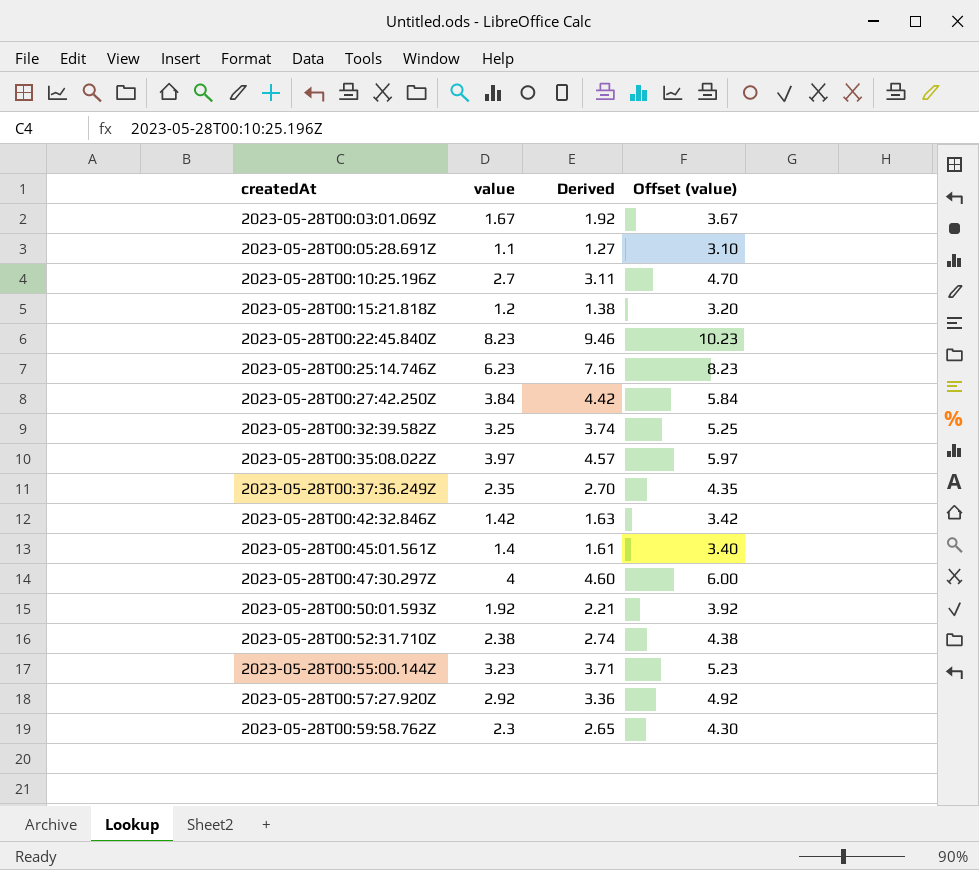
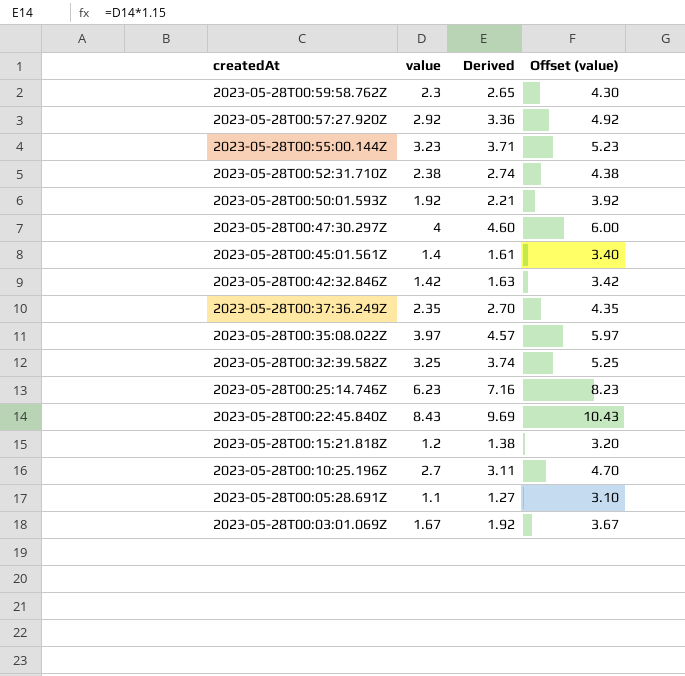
row order: createdAt ascending -> createdAt descending
row 2023-05-28T00:27:42.250Z: 3.84 | 4.42 | 5.84 -> none
2023-05-28T00:22:45.840Z | value: 8.23 -> 8.43
2023-05-28T00:22:45.840Z | Derived: 9.46 -> 9.69
2023-05-28T00:22:45.840Z | Offset (value): 10.23 -> 10.43

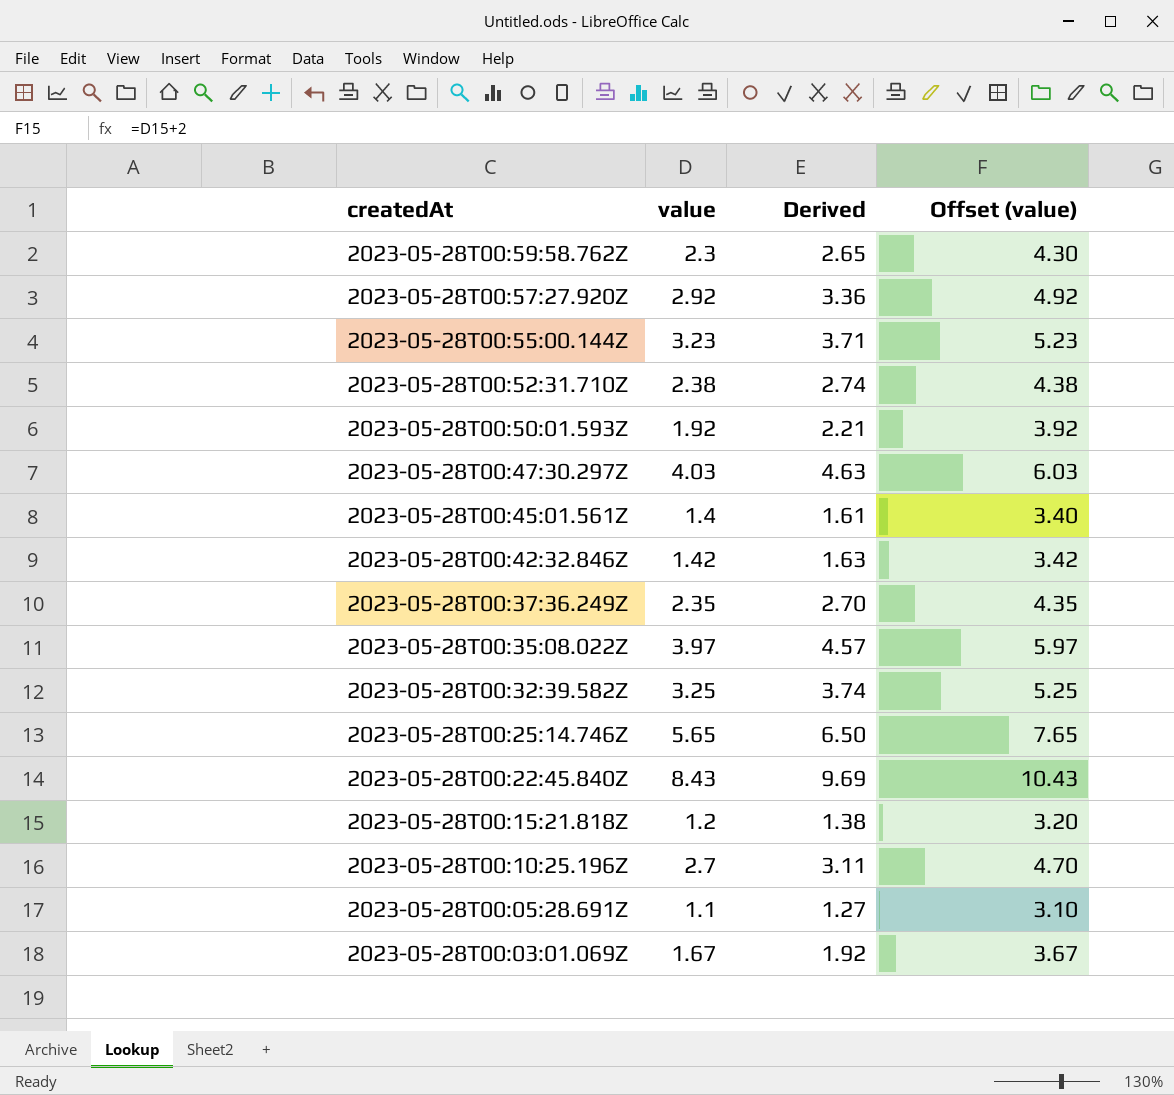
2023-05-28T00:47:30.297Z | value: 4 -> 4.03
2023-05-28T00:47:30.297Z | Derived: 4.60 -> 4.63
2023-05-28T00:47:30.297Z | Offset (value): 6.00 -> 6.03
2023-05-28T00:25:14.746Z | value: 6.23 -> 5.65
2023-05-28T00:25:14.746Z | Derived: 7.16 -> 6.50
2023-05-28T00:25:14.746Z | Offset (value): 8.23 -> 7.65

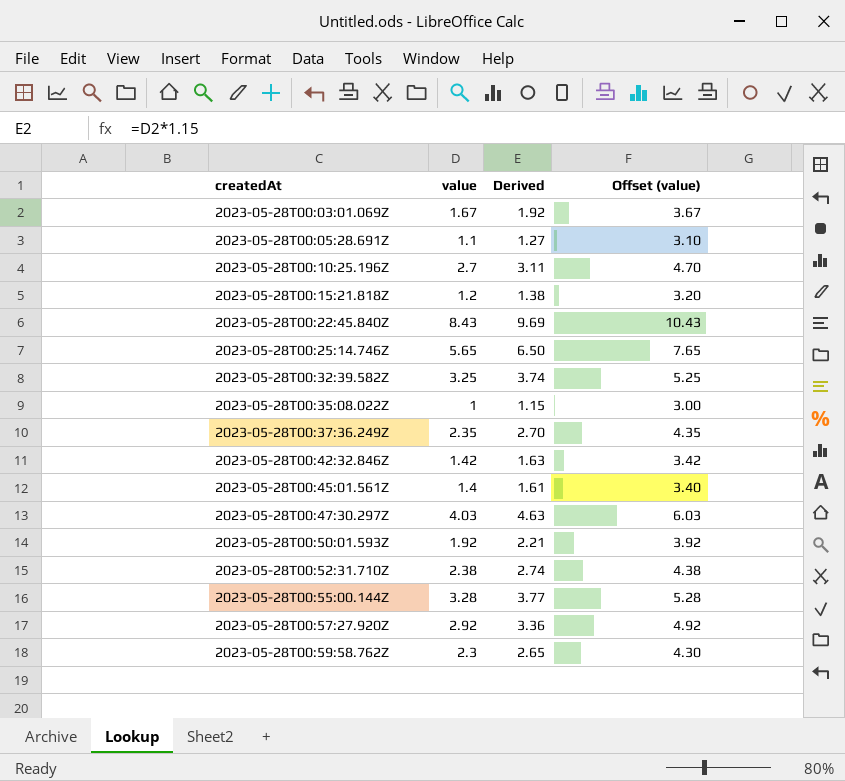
row order: createdAt descending -> createdAt ascending
2023-05-28T00:35:08.022Z | value: 3.97 -> 1
2023-05-28T00:35:08.022Z | Derived: 4.57 -> 1.15
2023-05-28T00:35:08.022Z | Offset (value): 5.97 -> 3.00
2023-05-28T00:55:00.144Z | value: 3.23 -> 3.28
2023-05-28T00:55:00.144Z | Derived: 3.71 -> 3.77
2023-05-28T00:55:00.144Z | Offset (value): 5.23 -> 5.28

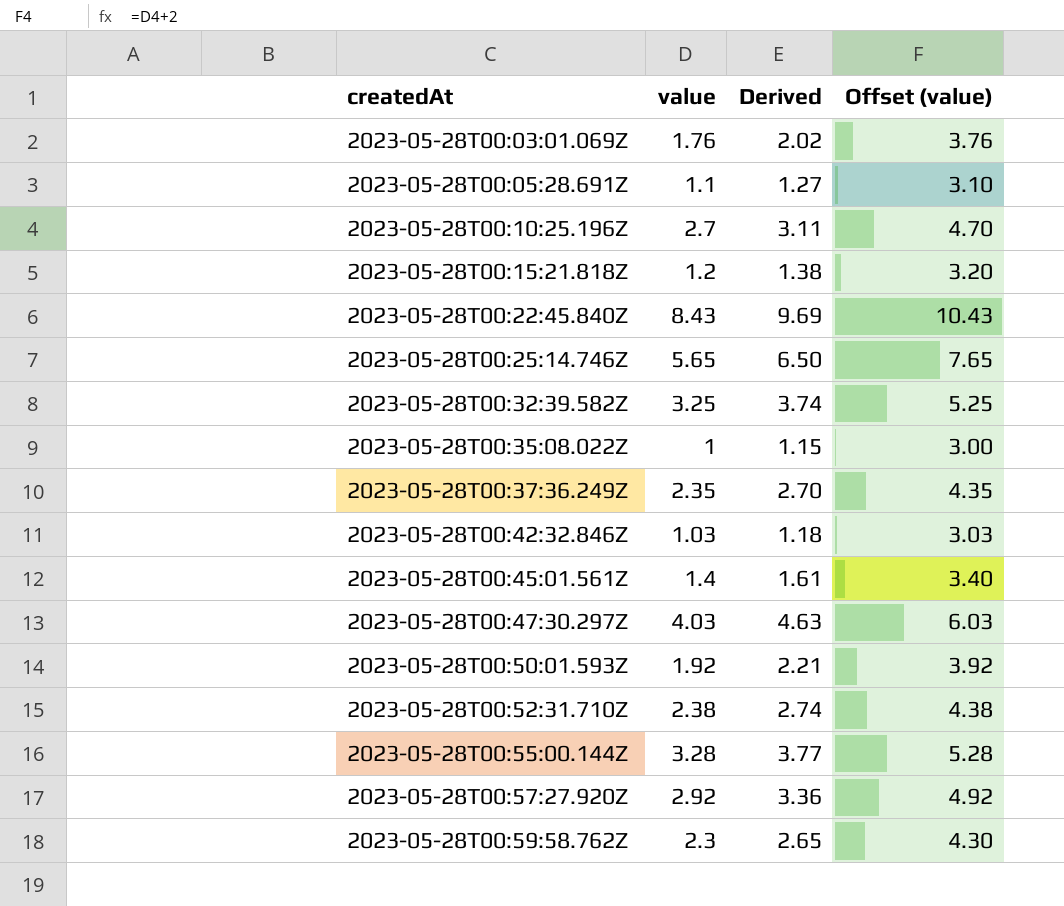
2023-05-28T00:03:01.069Z | value: 1.67 -> 1.76
2023-05-28T00:03:01.069Z | Derived: 1.92 -> 2.02
2023-05-28T00:03:01.069Z | Offset (value): 3.67 -> 3.76
2023-05-28T00:42:32.846Z | value: 1.42 -> 1.03
2023-05-28T00:42:32.846Z | Derived: 1.63 -> 1.18
2023-05-28T00:42:32.846Z | Offset (value): 3.42 -> 3.03

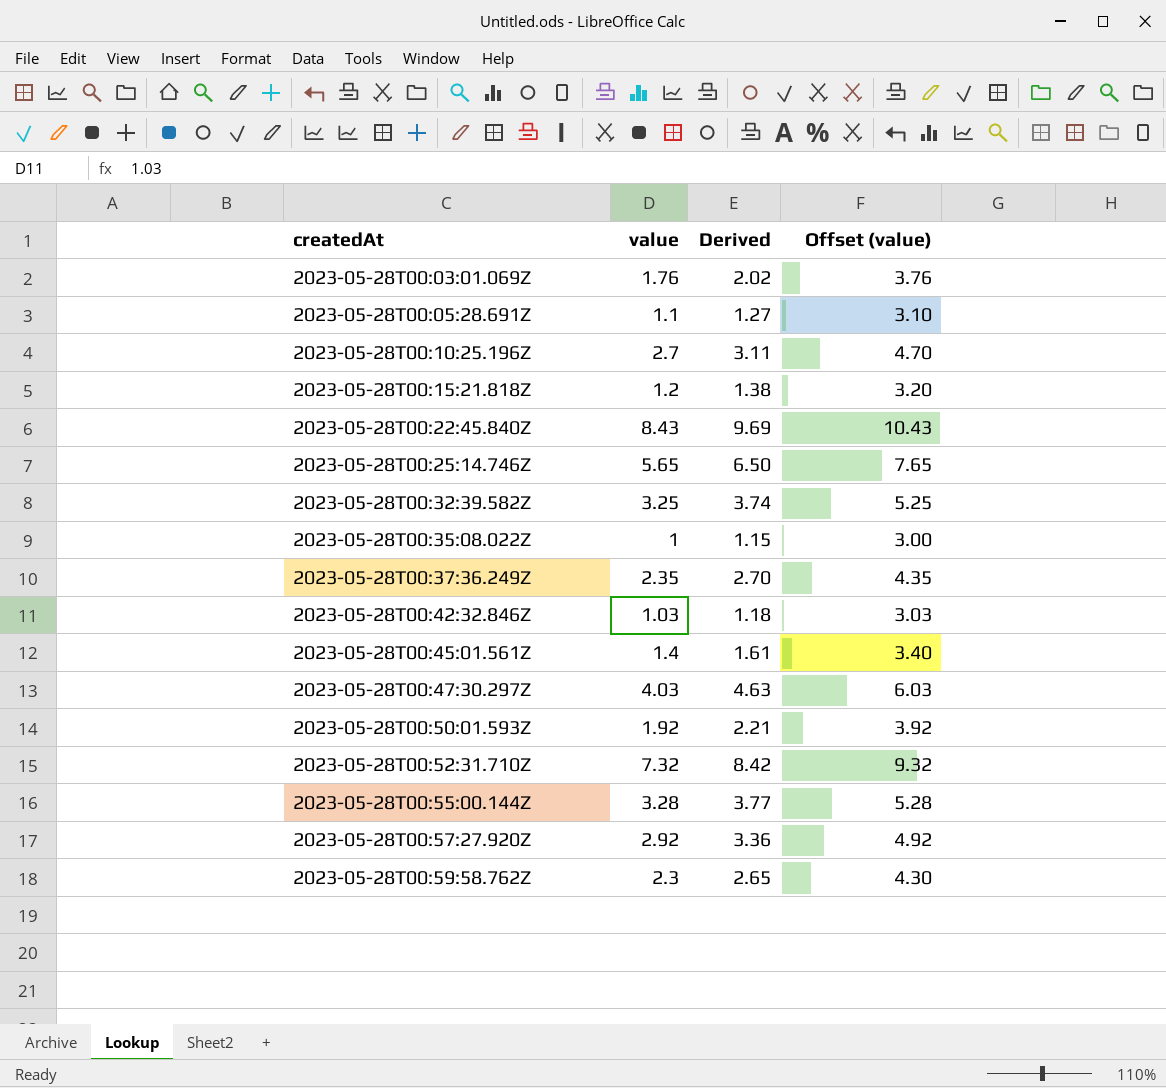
2023-05-28T00:52:31.710Z | value: 2.38 -> 7.32
2023-05-28T00:52:31.710Z | Derived: 2.74 -> 8.42
2023-05-28T00:52:31.710Z | Offset (value): 4.38 -> 9.32

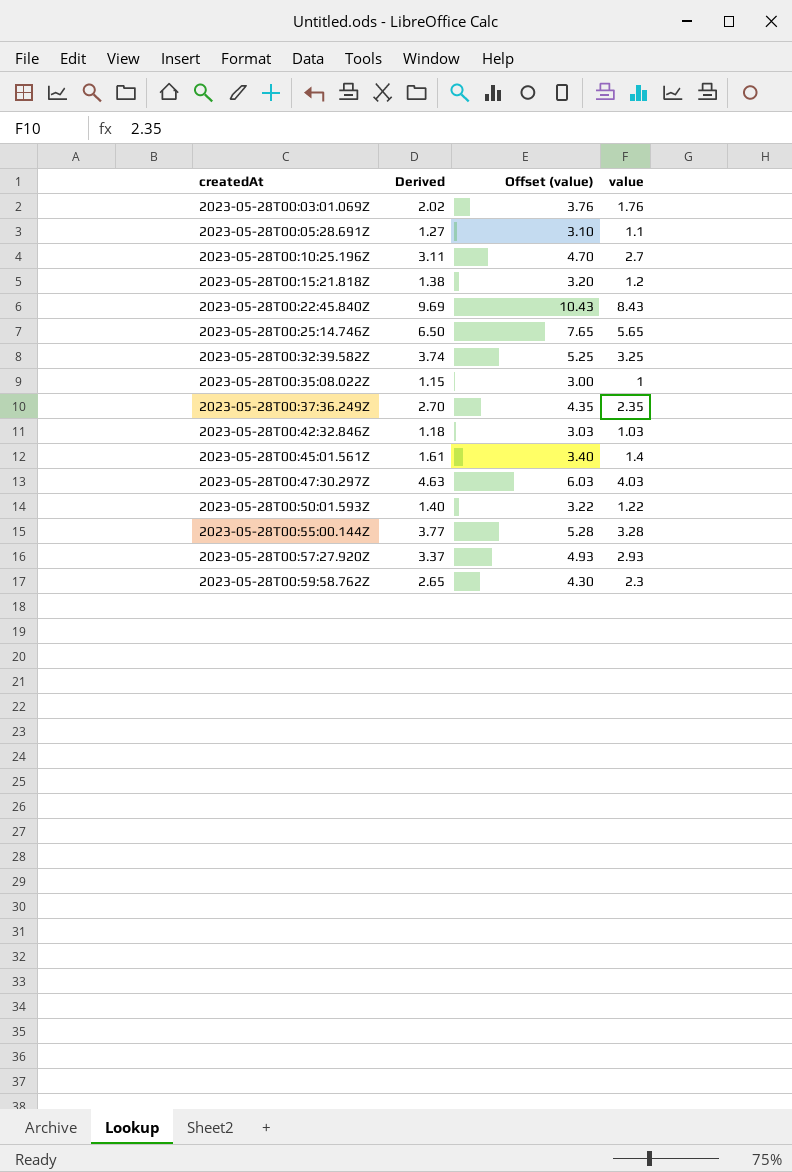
column value | position: 2 -> 4
row 2023-05-28T00:52:31.710Z: 7.32 | 8.42 | 9.32 -> none
2023-05-28T00:50:01.593Z | Derived: 2.21 -> 1.40
2023-05-28T00:50:01.593Z | Offset (value): 3.92 -> 3.22
2023-05-28T00:50:01.593Z | value: 1.92 -> 1.22
2023-05-28T00:57:27.920Z | Derived: 3.36 -> 3.37
2023-05-28T00:57:27.920Z | Offset (value): 4.92 -> 4.93
2023-05-28T00:57:27.920Z | value: 2.92 -> 2.93

